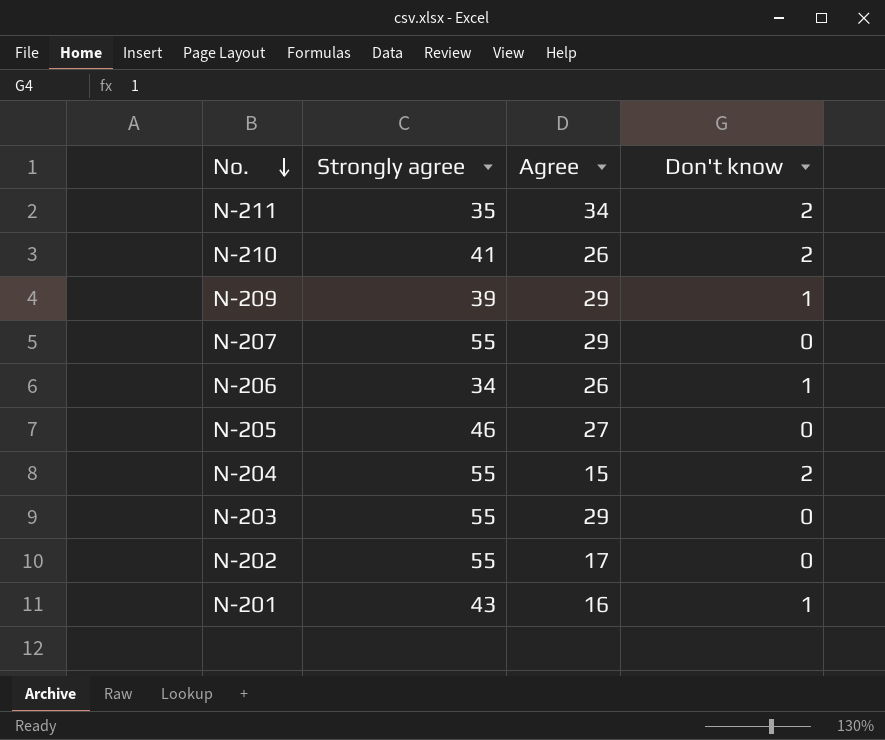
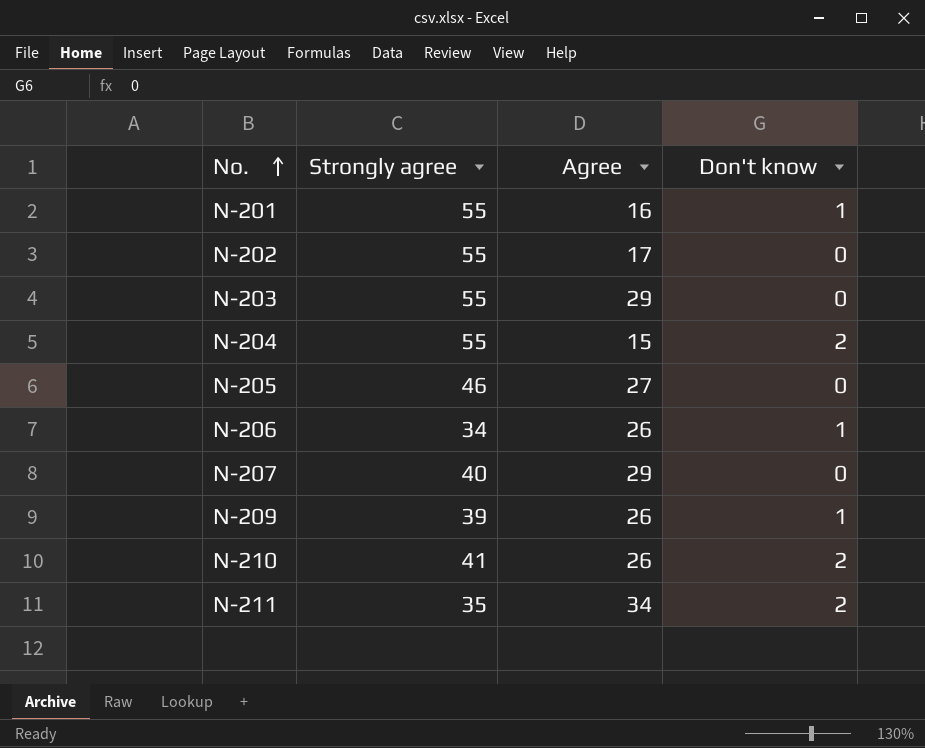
row order: No. descending -> No. ascending
N-201 | Strongly agree: 43 -> 55
N-207 | Strongly agree: 55 -> 40
N-209 | Agree: 29 -> 26

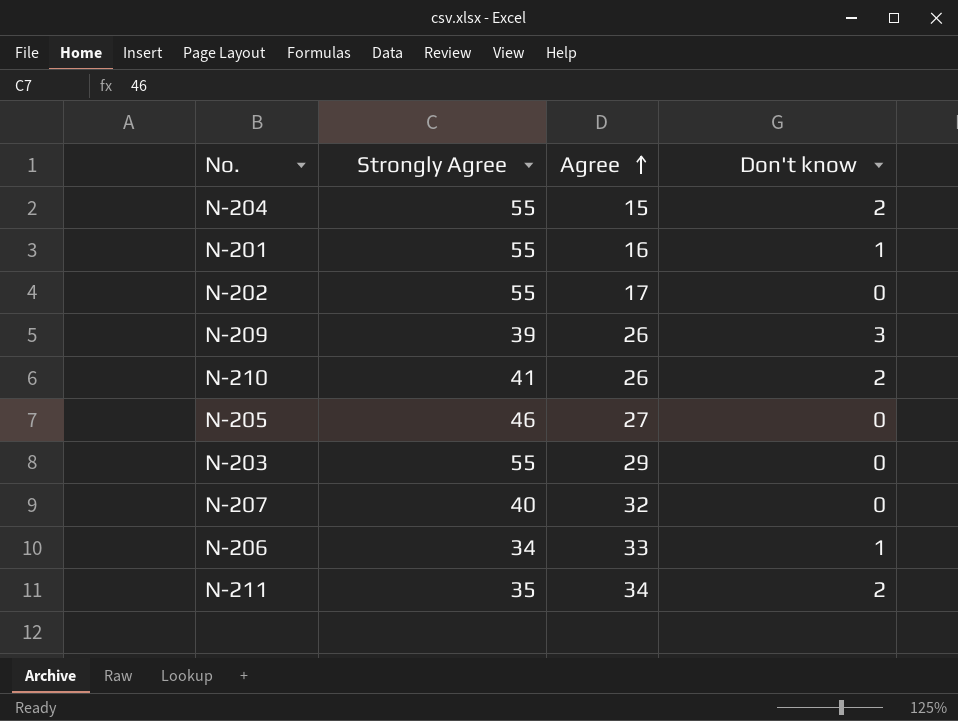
row order: No. ascending -> Agree ascending
column name: Strongly agree -> Strongly Agree
N-209 | Don't know: 1 -> 3
N-207 | Agree: 29 -> 32
N-206 | Agree: 26 -> 33

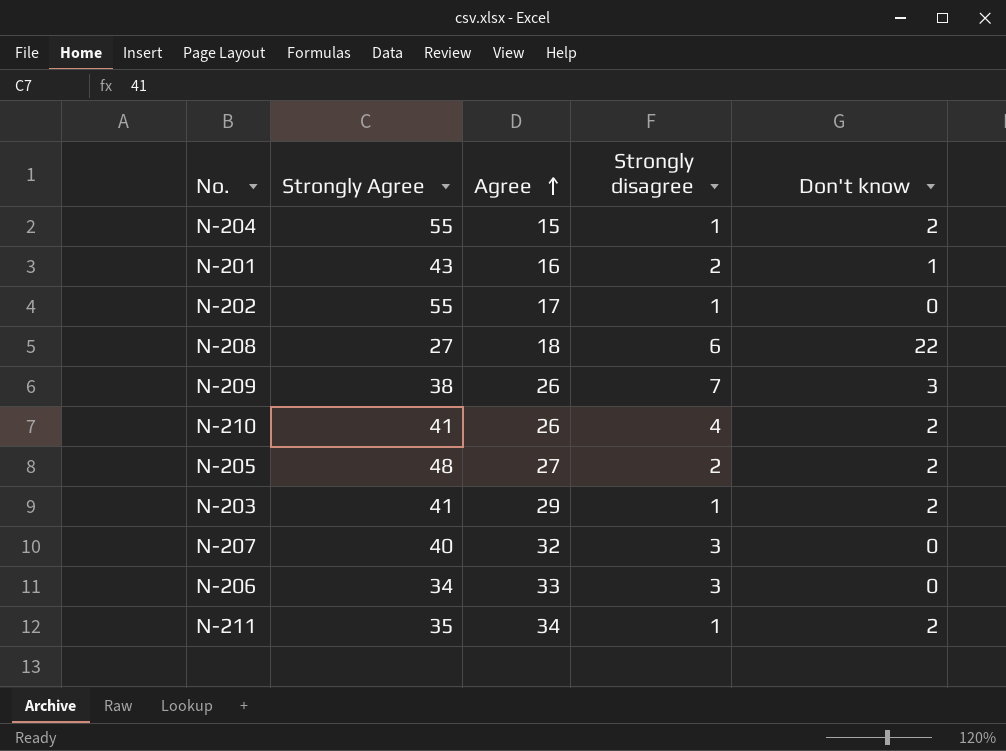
column Strongly disagree | position: none -> 4
N-201 | Strongly Agree: 55 -> 43
row N-208: none -> 27 | 18 | 6 | 22
N-209 | Strongly Agree: 39 -> 38
N-205 | Strongly Agree: 46 -> 48
N-205 | Don't know: 0 -> 2
N-203 | Strongly Agree: 55 -> 41
N-203 | Don't know: 0 -> 2
N-206 | Don't know: 1 -> 0

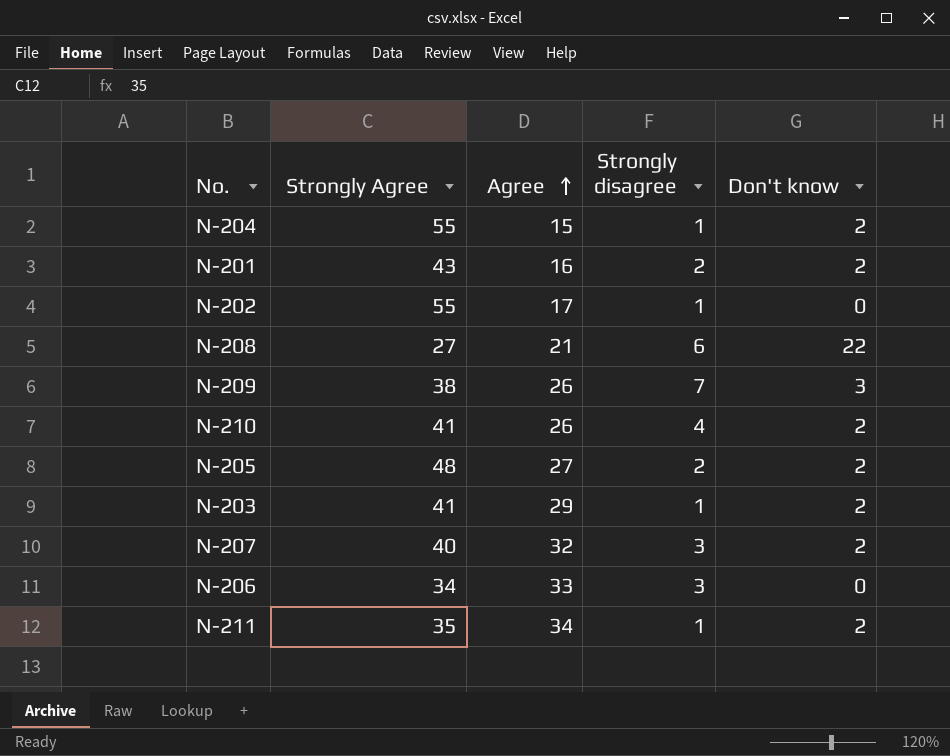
N-201 | Don't know: 1 -> 2
N-208 | Agree: 18 -> 21
N-207 | Don't know: 0 -> 2

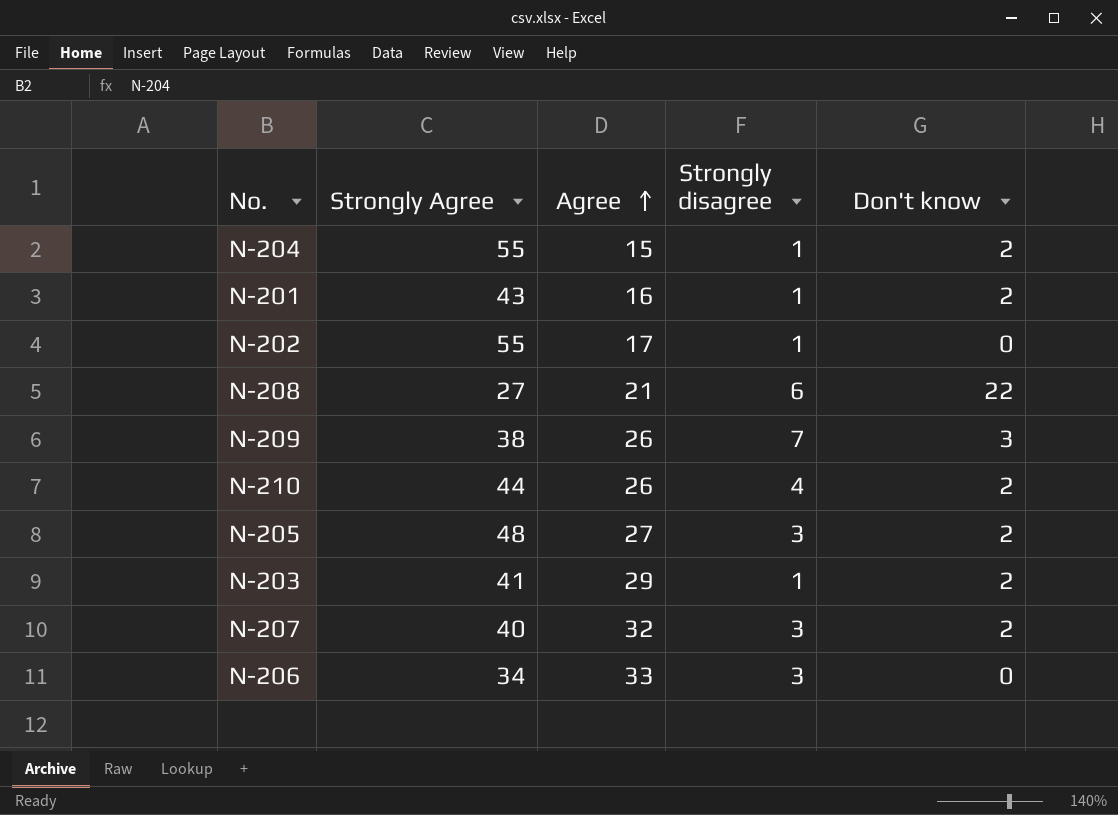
row N-211: 35 | 34 | 1 | 2 -> none
N-201 | Strongly disagree: 2 -> 1
N-210 | Strongly Agree: 41 -> 44
N-205 | Strongly disagree: 2 -> 3

